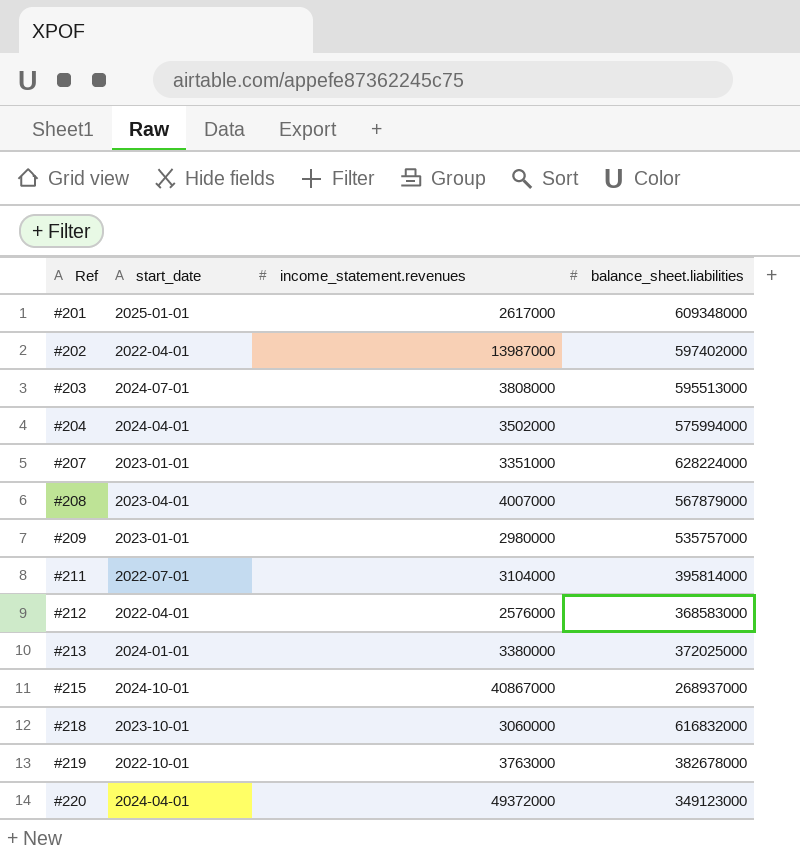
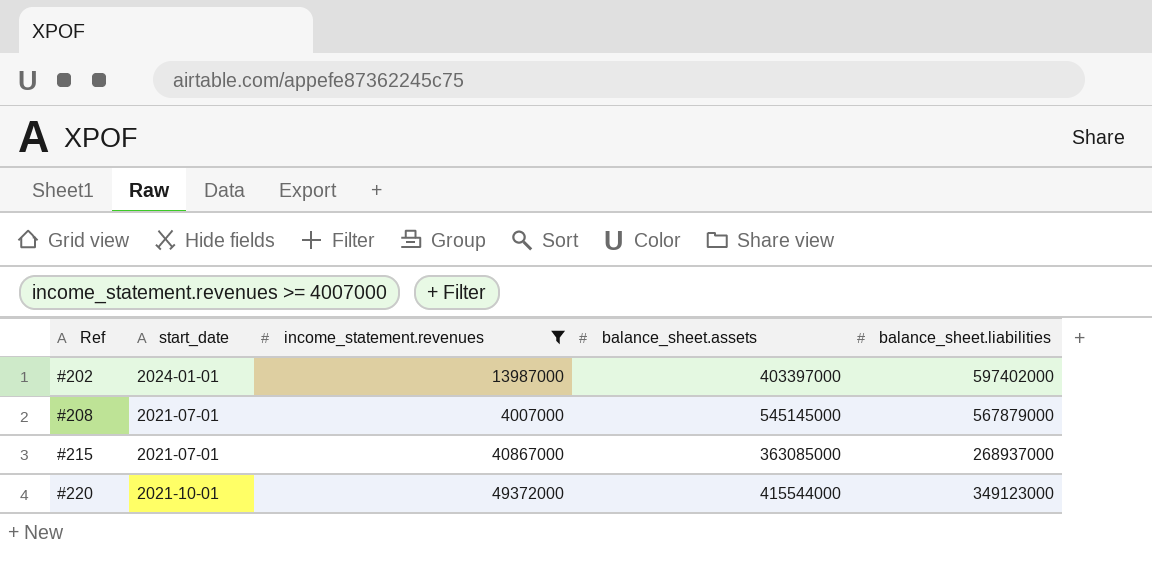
filter: none -> income_statement.revenues >= 4007000
column balance_sheet.assets | position: none -> 4
#202 | start_date: 2022-04-01 -> 2024-01-01
#208 | start_date: 2023-04-01 -> 2021-07-01
#215 | start_date: 2024-10-01 -> 2021-07-01
#220 | start_date: 2024-04-01 -> 2021-10-01

